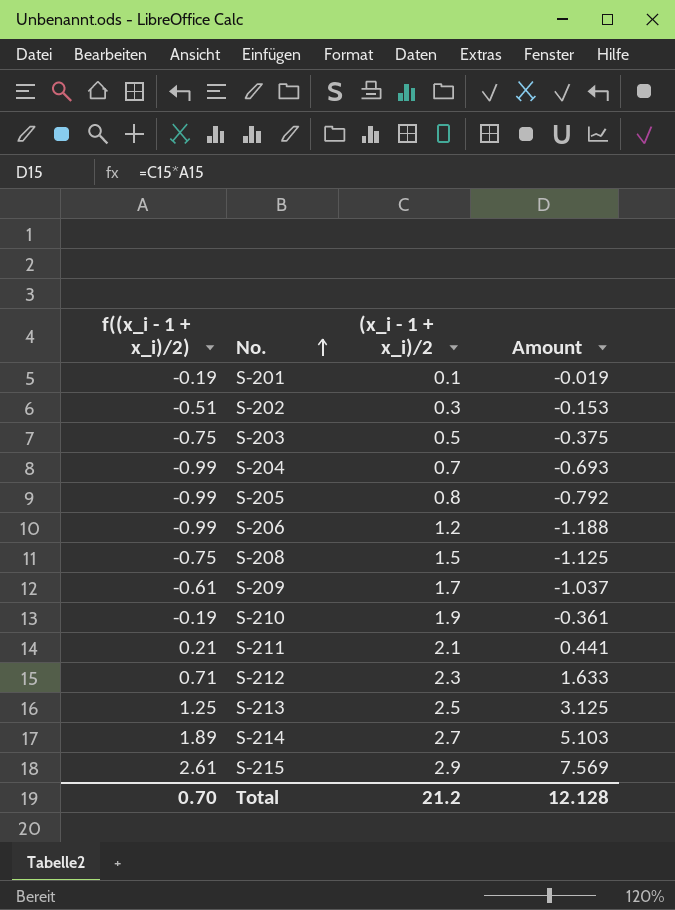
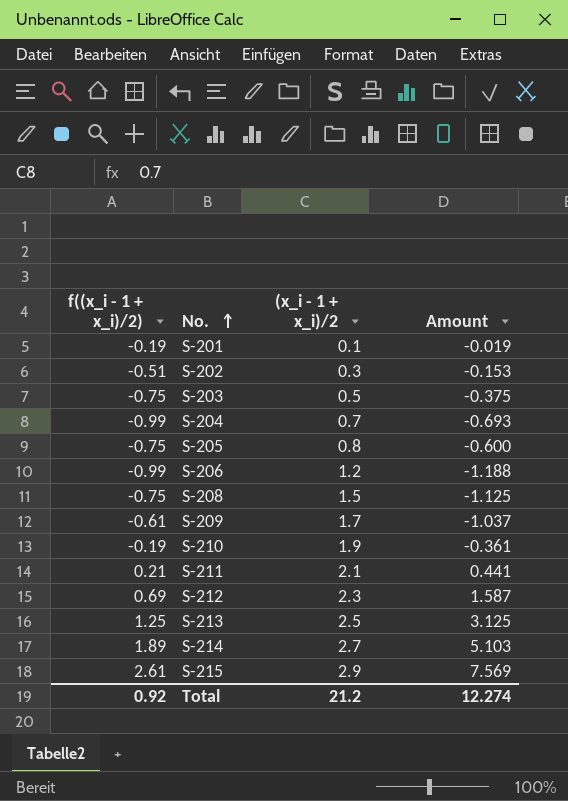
S-205 | f((x_i - 1 + x_i)/2): -0.99 -> -0.75
S-205 | Amount: -0.792 -> -0.600
S-212 | f((x_i - 1 + x_i)/2): 0.71 -> 0.69
S-212 | Amount: 1.633 -> 1.587
Total | f((x_i - 1 + x_i)/2): 0.70 -> 0.92
Total | Amount: 12.128 -> 12.274

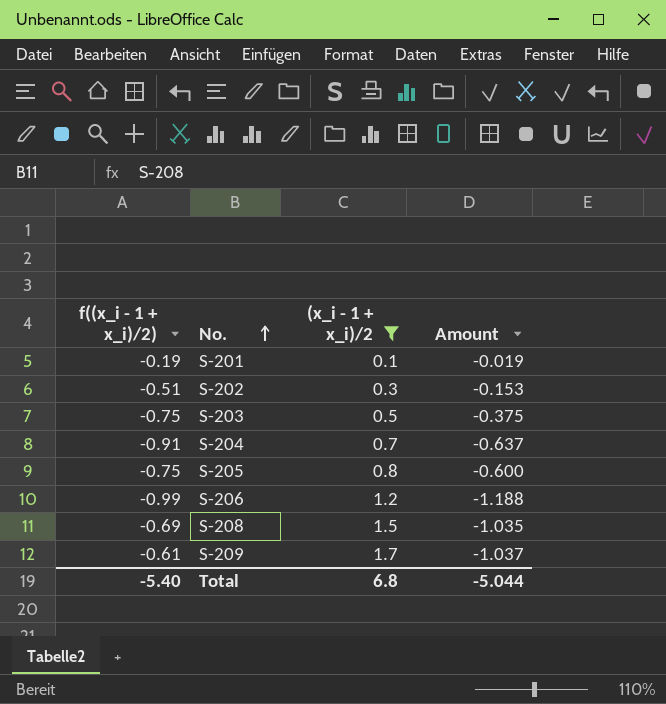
filter: none -> (x_i - 1 + x_i)/2 <= 1.7
S-204 | f((x_i - 1 + x_i)/2): -0.99 -> -0.91
S-204 | Amount: -0.693 -> -0.637
S-208 | f((x_i - 1 + x_i)/2): -0.75 -> -0.69
S-208 | Amount: -1.125 -> -1.035
Total | f((x_i - 1 + x_i)/2): 0.92 -> -5.40
Total | (x_i - 1 + x_i)/2: 21.2 -> 6.8
Total | Amount: 12.274 -> -5.044

